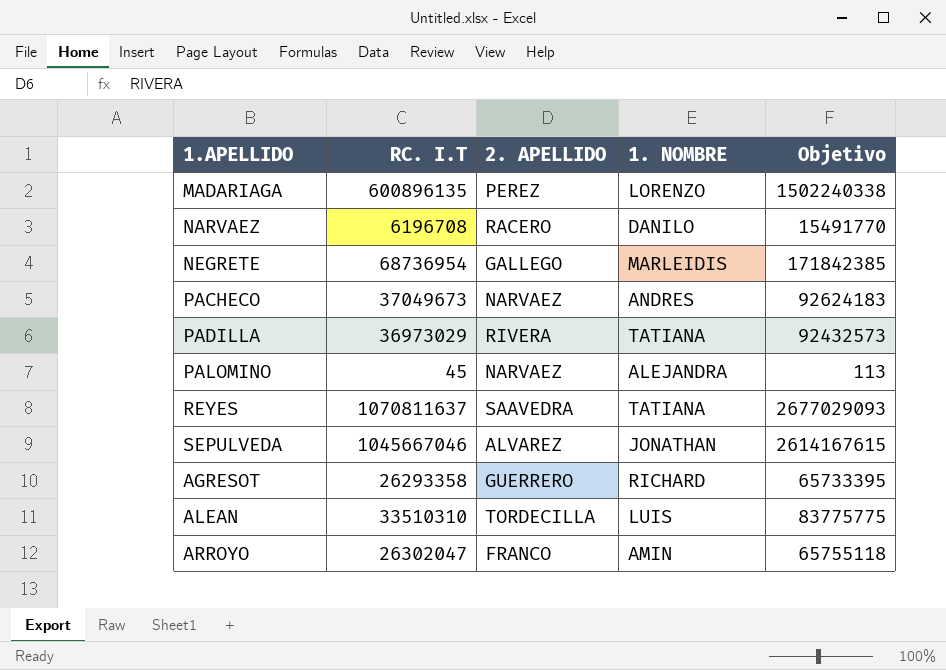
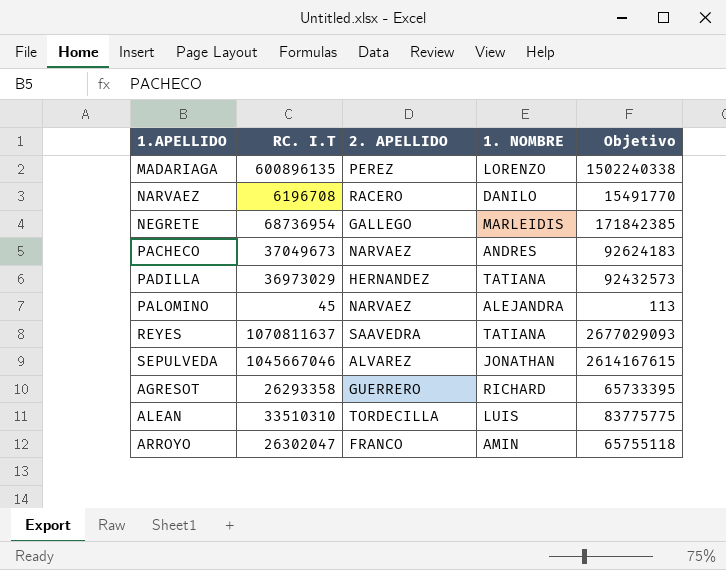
PADILLA | 2. APELLIDO: RIVERA -> HERNANDEZ

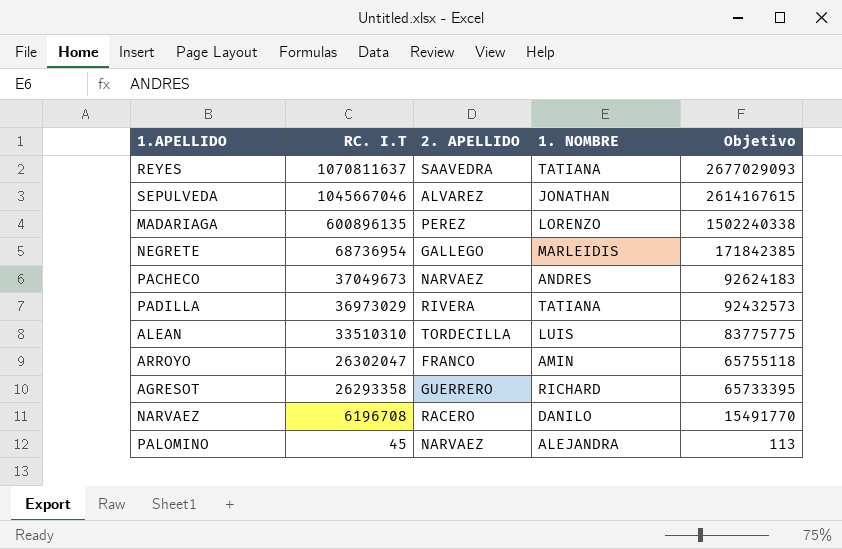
row order: none -> RC. I.T descending
PADILLA | 2. APELLIDO: HERNANDEZ -> RIVERA

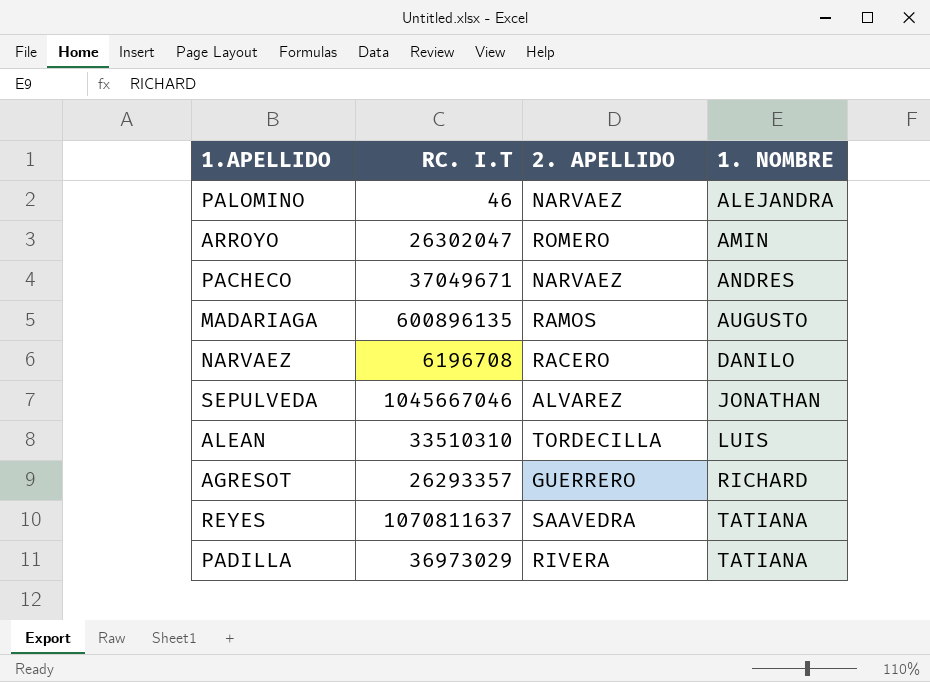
row order: RC. I.T descending -> 1. NOMBRE ascending
column Objetivo | formula: [RC. I.T] * 2,5 -> none
row NEGRETE: 68736954 | GALLEGO | MARLEIDIS | 171842385 -> none
PALOMINO | RC. I.T: 45 -> 46
ARROYO | 2. APELLIDO: FRANCO -> ROMERO
PACHECO | RC. I.T: 37049673 -> 37049671
MADARIAGA | 2. APELLIDO: PEREZ -> RAMOS
MADARIAGA | 1. NOMBRE: LORENZO -> AUGUSTO
AGRESOT | RC. I.T: 26293358 -> 26293357

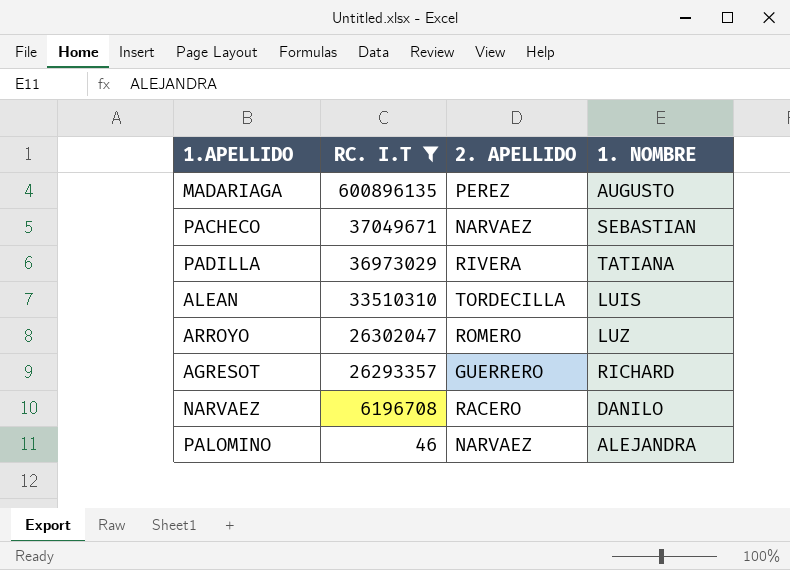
filter: none -> RC. I.T <= 600896135
row order: 1. NOMBRE ascending -> RC. I.T descending
MADARIAGA | 2. APELLIDO: RAMOS -> PEREZ
PACHECO | 1. NOMBRE: ANDRES -> SEBASTIAN
ARROYO | 1. NOMBRE: AMIN -> LUZ

